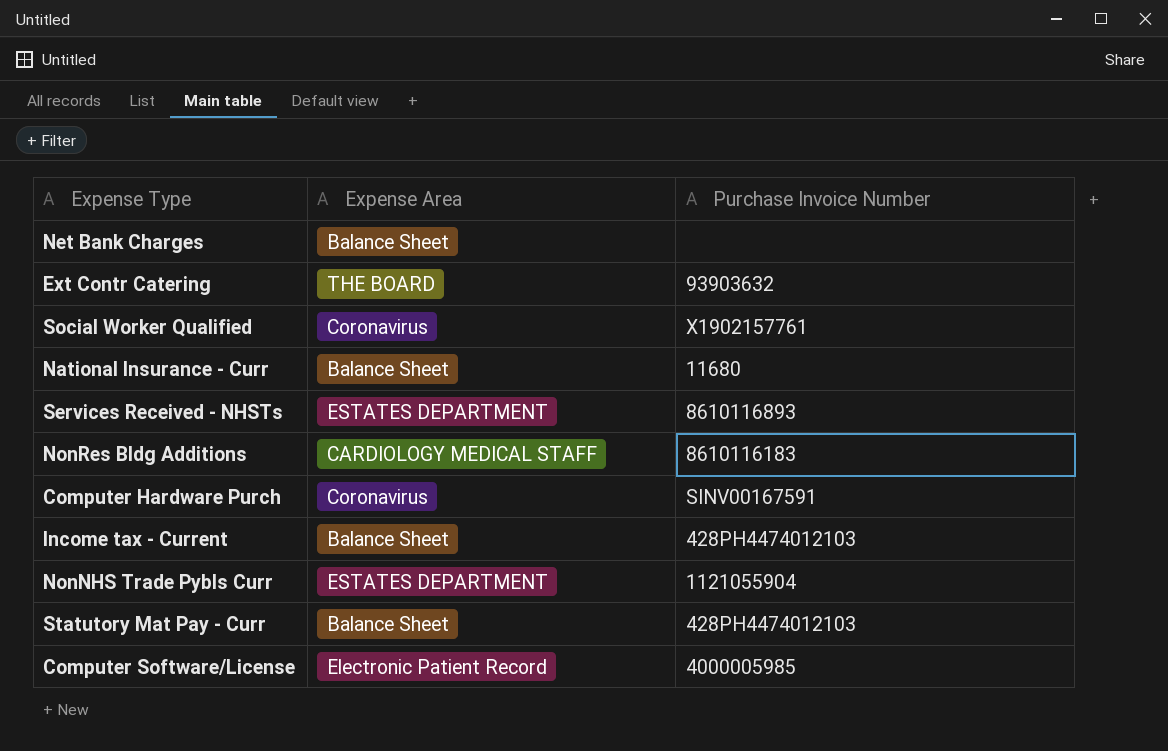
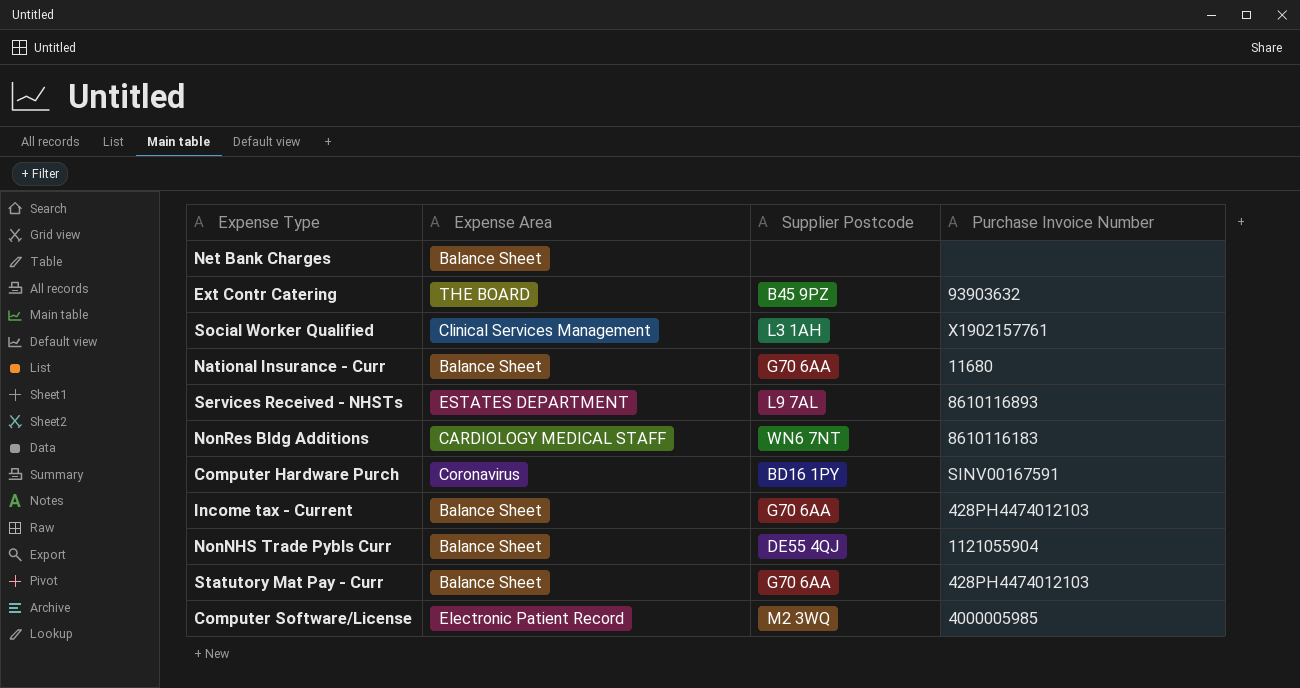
column Supplier Postcode | position: none -> 3
Social Worker Qualified | Expense Area: Coronavirus -> Clinical Services Management
NonNHS Trade Pybls Curr | Expense Area: ESTATES DEPARTMENT -> Balance Sheet

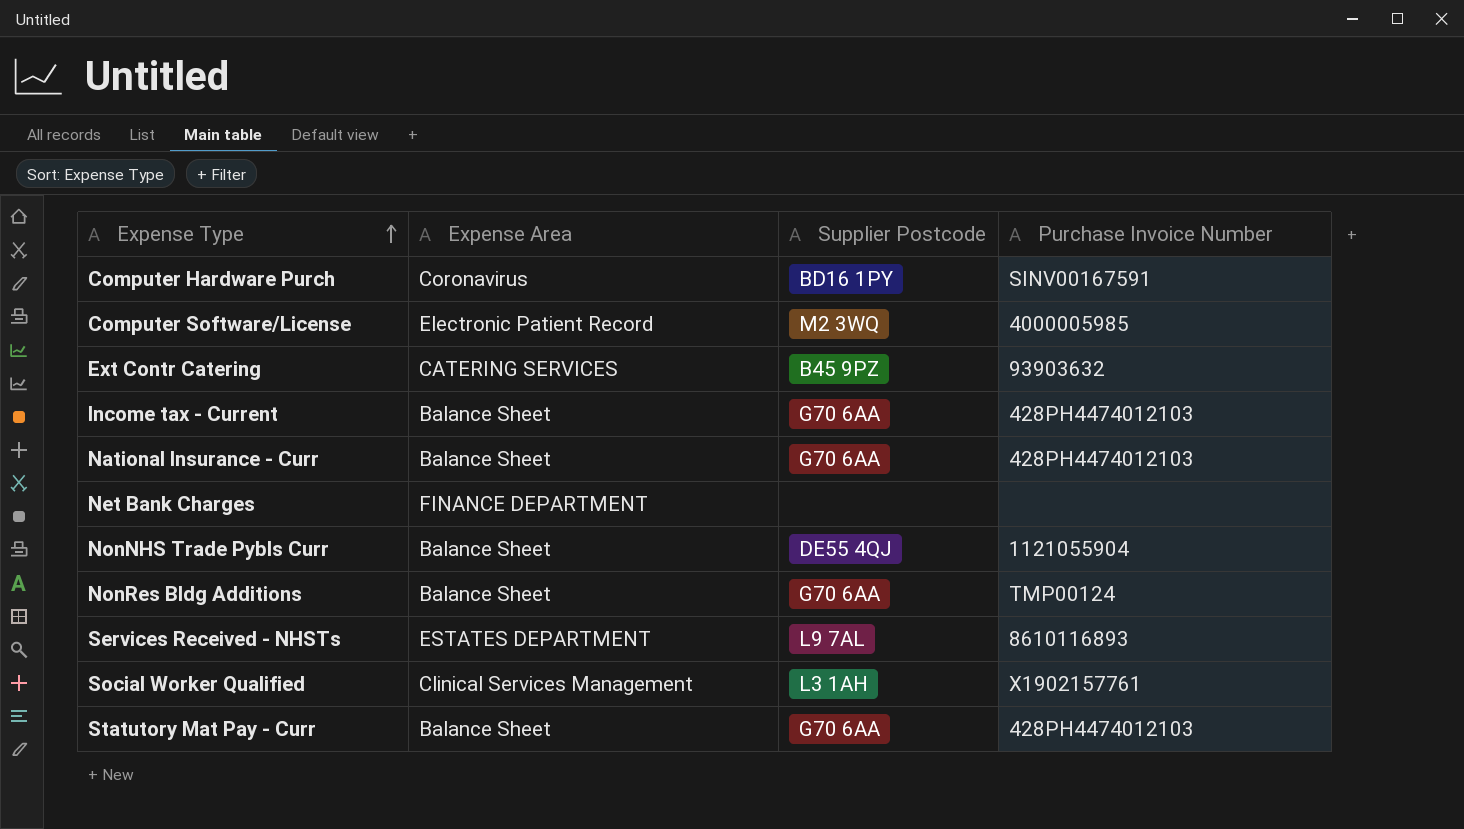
row order: none -> Expense Type ascending
Ext Contr Catering | Expense Area: THE BOARD -> CATERING SERVICES
National Insurance - Curr | Purchase Invoice Number: 11680 -> 428PH4474012103
Net Bank Charges | Expense Area: Balance Sheet -> FINANCE DEPARTMENT
NonRes Bldg Additions | Expense Area: CARDIOLOGY MEDICAL STAFF -> Balance Sheet
NonRes Bldg Additions | Supplier Postcode: WN6 7NT -> G70 6AA
NonRes Bldg Additions | Purchase Invoice Number: 8610116183 -> TMP00124

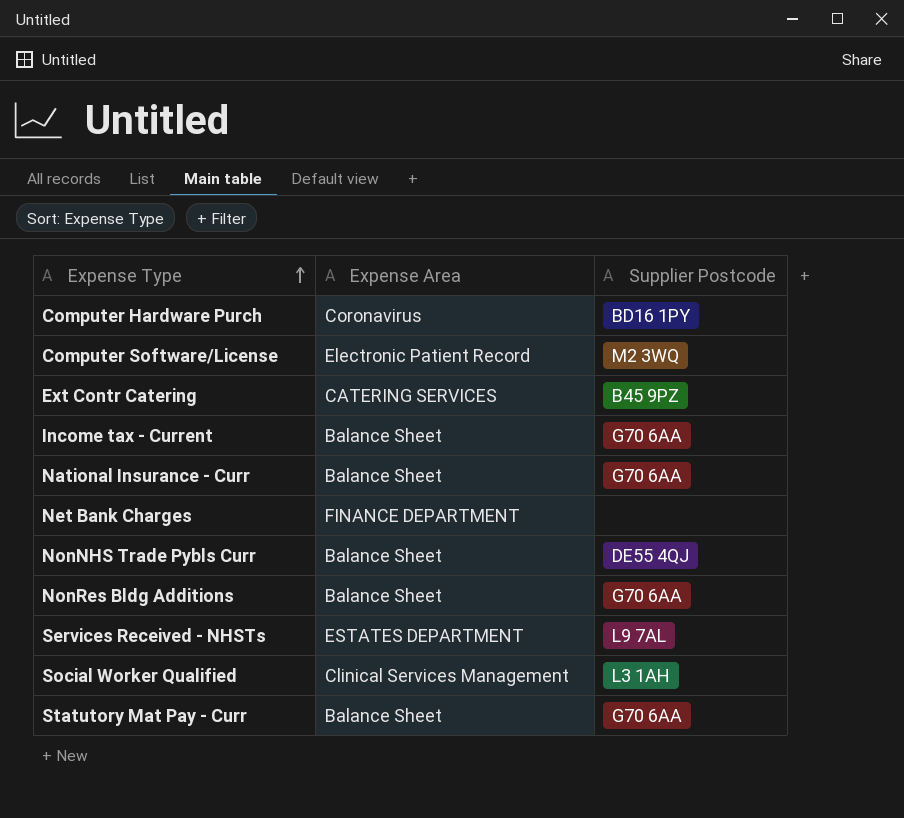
column Purchase Invoice Number | position: 4 -> none

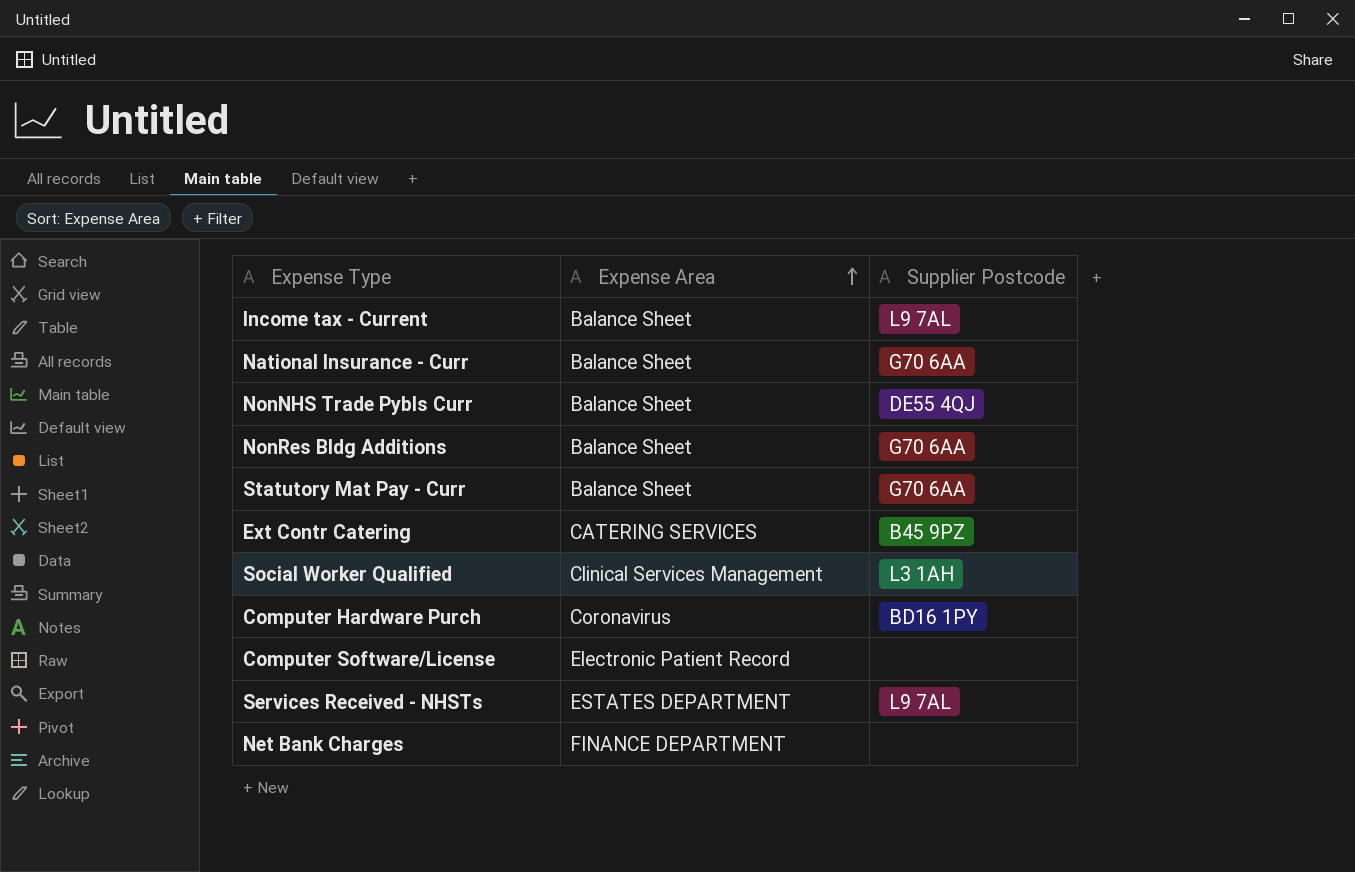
row order: Expense Type ascending -> Expense Area ascending
Income tax - Current | Supplier Postcode: G70 6AA -> L9 7AL
Computer Software/License | Supplier Postcode: M2 3WQ -> none

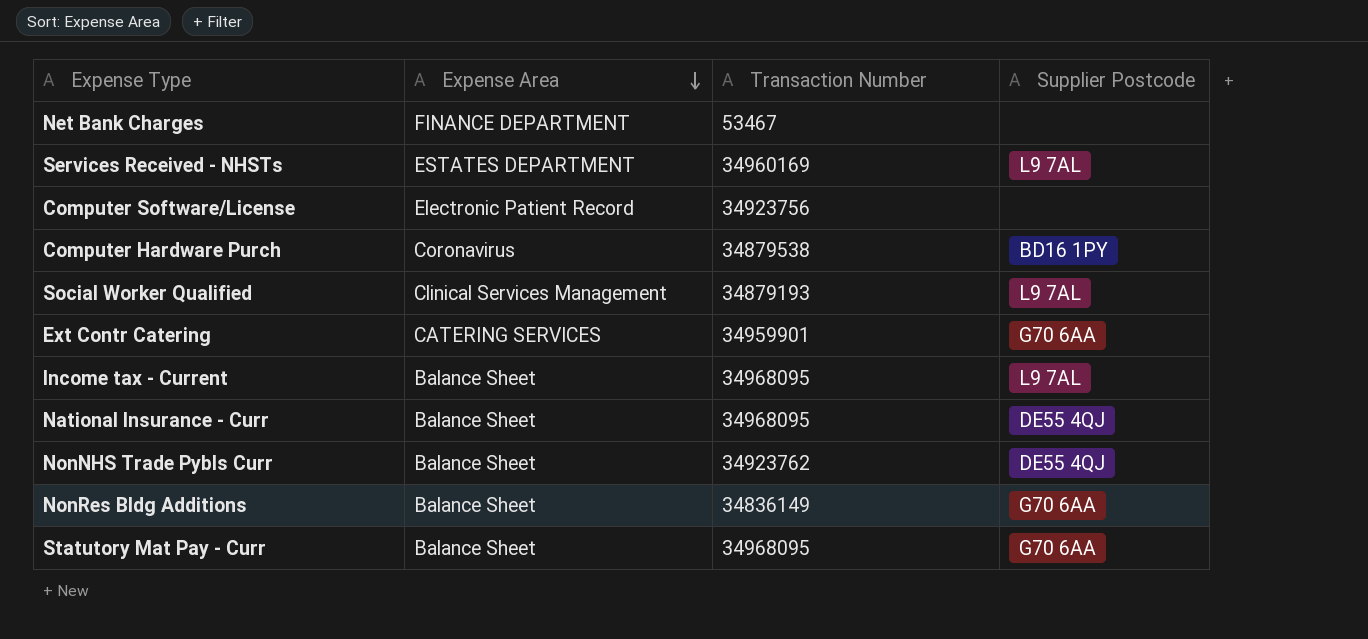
row order: Expense Area ascending -> Expense Area descending
column Transaction Number | position: none -> 3
Social Worker Qualified | Supplier Postcode: L3 1AH -> L9 7AL
Ext Contr Catering | Supplier Postcode: B45 9PZ -> G70 6AA
National Insurance - Curr | Supplier Postcode: G70 6AA -> DE55 4QJ

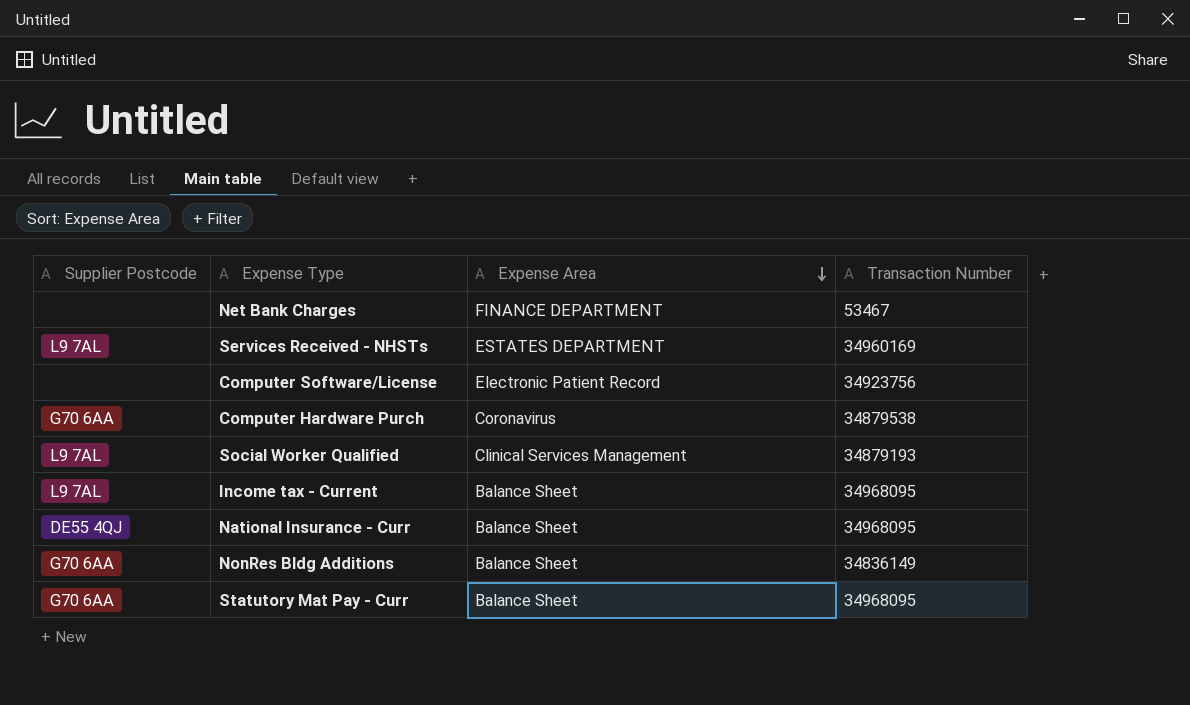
column Supplier Postcode | position: 4 -> 1
row Ext Contr Catering: CATERING SERVICES | 34959901 | G70 6AA -> none
row NonNHS Trade Pybls Curr: Balance Sheet | 34923762 | DE55 4QJ -> none
Computer Hardware Purch | Supplier Postcode: BD16 1PY -> G70 6AA

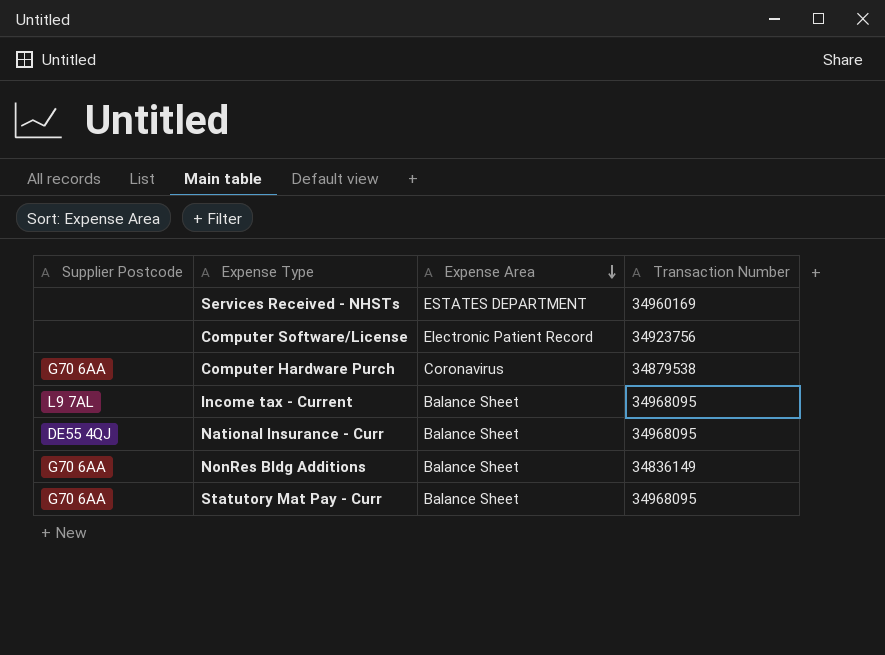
row Net Bank Charges: none | FINANCE DEPARTMENT | 53467 -> none
row Social Worker Qualified: L9 7AL | Clinical Services Management | 34879193 -> none
Services Received - NHSTs | Supplier Postcode: L9 7AL -> none

